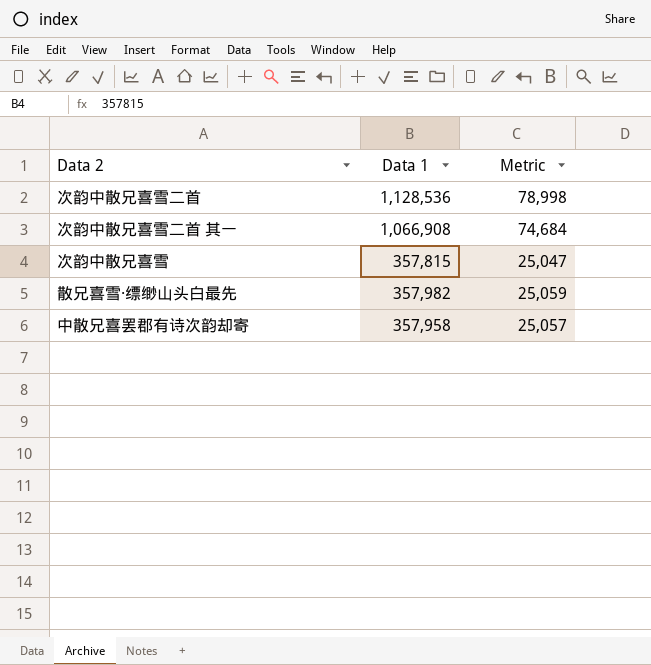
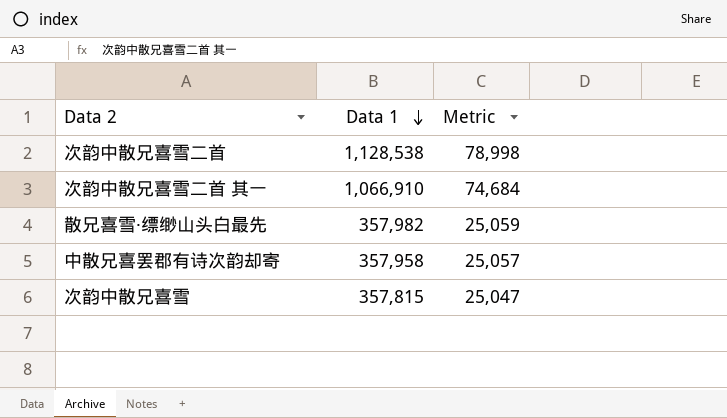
row order: none -> Data 1 descending
次韵中散兄喜雪二首 | Data 1: 1,128,536 -> 1,128,538
次韵中散兄喜雪二首 其一 | Data 1: 1,066,908 -> 1,066,910

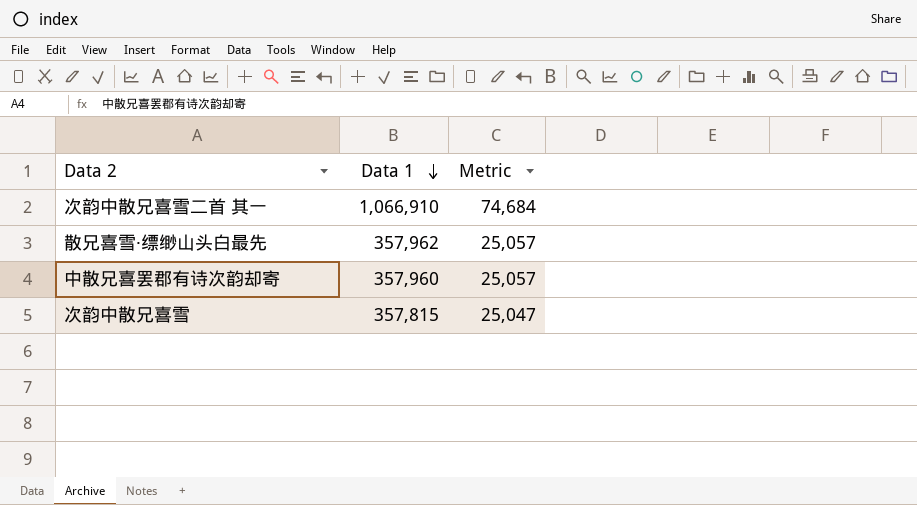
row 次韵中散兄喜雪二首: 1,128,538 | 78,998 -> none
散兄喜雪·缥缈山头白最先 | Data 1: 357,982 -> 357,962
散兄喜雪·缥缈山头白最先 | Metric: 25,059 -> 25,057
中散兄喜罢郡有诗次韵却寄 | Data 1: 357,958 -> 357,960

